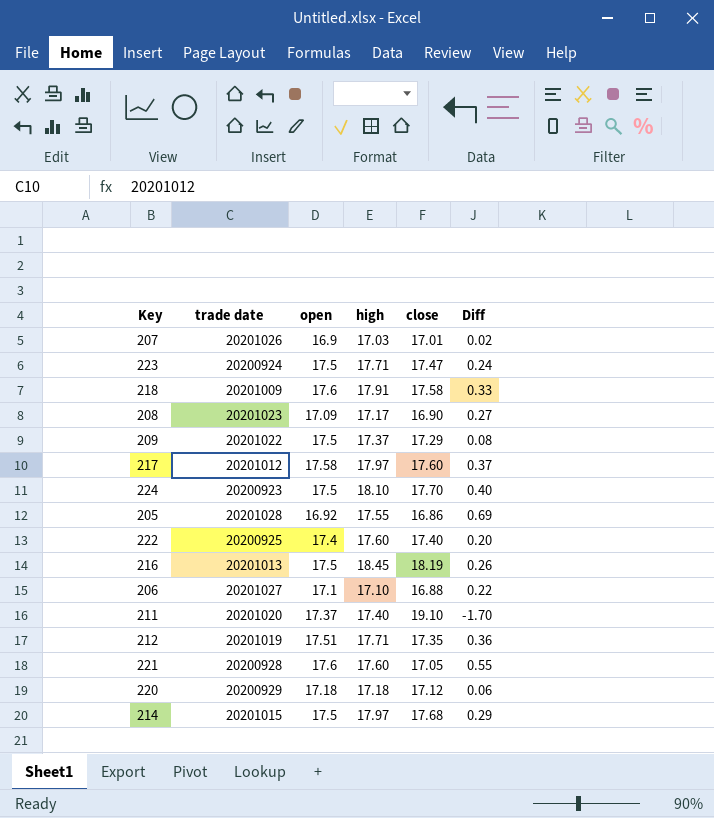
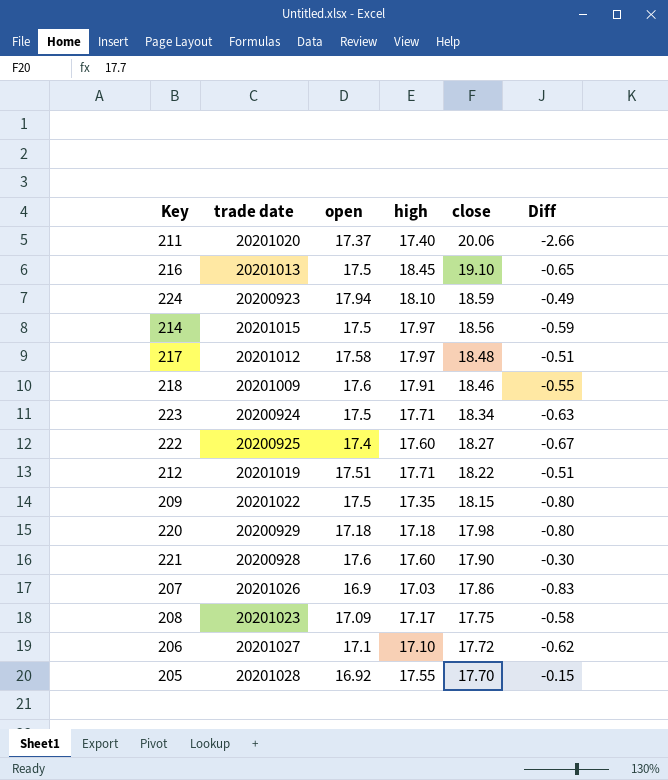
row order: none -> close descending
211 | close: 19.10 -> 20.06
211 | Diff: -1.70 -> -2.66
216 | close: 18.19 -> 19.10
216 | Diff: 0.26 -> -0.65
224 | open: 17.5 -> 17.94
224 | close: 17.70 -> 18.59
224 | Diff: 0.40 -> -0.49
214 | close: 17.68 -> 18.56
214 | Diff: 0.29 -> -0.59
217 | close: 17.60 -> 18.48
217 | Diff: 0.37 -> -0.51
218 | close: 17.58 -> 18.46
218 | Diff: 0.33 -> -0.55
223 | close: 17.47 -> 18.34
223 | Diff: 0.24 -> -0.63
222 | close: 17.40 -> 18.27
222 | Diff: 0.20 -> -0.67
212 | close: 17.35 -> 18.22
212 | Diff: 0.36 -> -0.51
209 | high: 17.37 -> 17.35
209 | close: 17.29 -> 18.15
209 | Diff: 0.08 -> -0.80
220 | close: 17.12 -> 17.98
220 | Diff: 0.06 -> -0.80
221 | close: 17.05 -> 17.90
221 | Diff: 0.55 -> -0.30
207 | close: 17.01 -> 17.86
207 | Diff: 0.02 -> -0.83
208 | close: 16.90 -> 17.75
208 | Diff: 0.27 -> -0.58
206 | close: 16.88 -> 17.72
206 | Diff: 0.22 -> -0.62
205 | close: 16.86 -> 17.70
205 | Diff: 0.69 -> -0.15

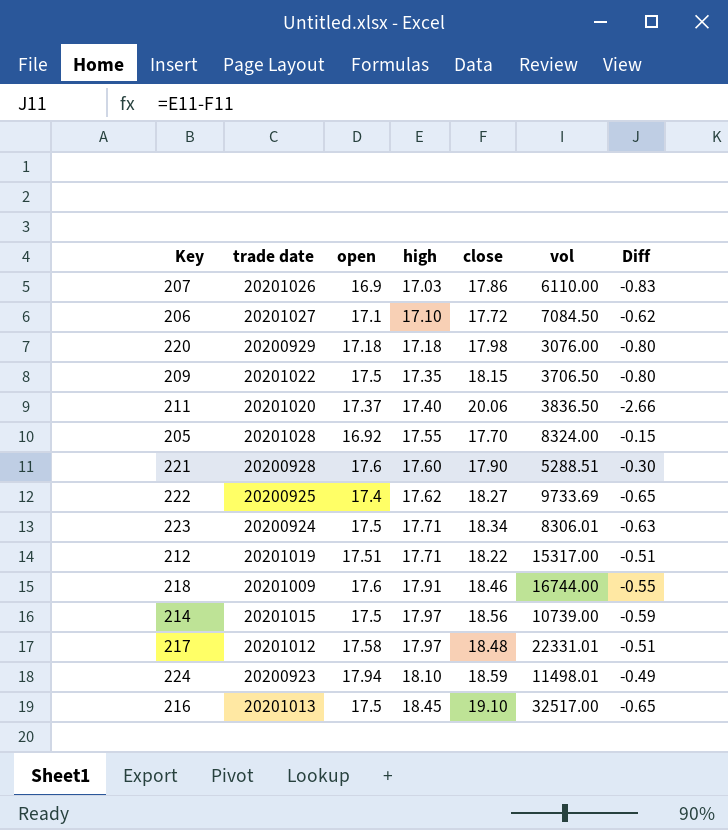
row order: close descending -> high ascending
column vol | position: none -> 6
row 208: 20201023 | 17.09 | 17.17 | 17.75 | -0.58 -> none
222 | high: 17.60 -> 17.62
222 | Diff: -0.67 -> -0.65

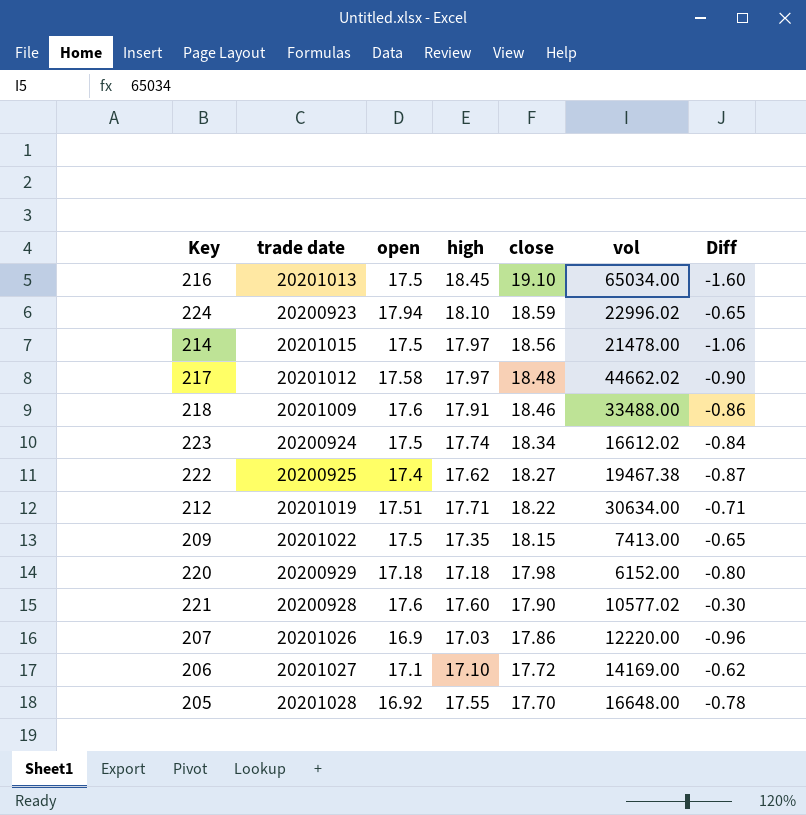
row order: high ascending -> close descending
column Diff | formula: [high] - [close] -> [open] - [close]
row 211: 20201020 | 17.37 | 17.40 | 20.06 | 3836.50 | -2.66 -> none
216 | vol: 32517.00 -> 65034.00
224 | vol: 11498.01 -> 22996.02
214 | vol: 10739.00 -> 21478.00
217 | vol: 22331.01 -> 44662.02
218 | vol: 16744.00 -> 33488.00
223 | high: 17.71 -> 17.74
223 | vol: 8306.01 -> 16612.02
222 | vol: 9733.69 -> 19467.38
212 | vol: 15317.00 -> 30634.00
209 | vol: 3706.50 -> 7413.00
220 | vol: 3076.00 -> 6152.00
221 | vol: 5288.51 -> 10577.02
207 | vol: 6110.00 -> 12220.00
206 | vol: 7084.50 -> 14169.00
205 | vol: 8324.00 -> 16648.00

